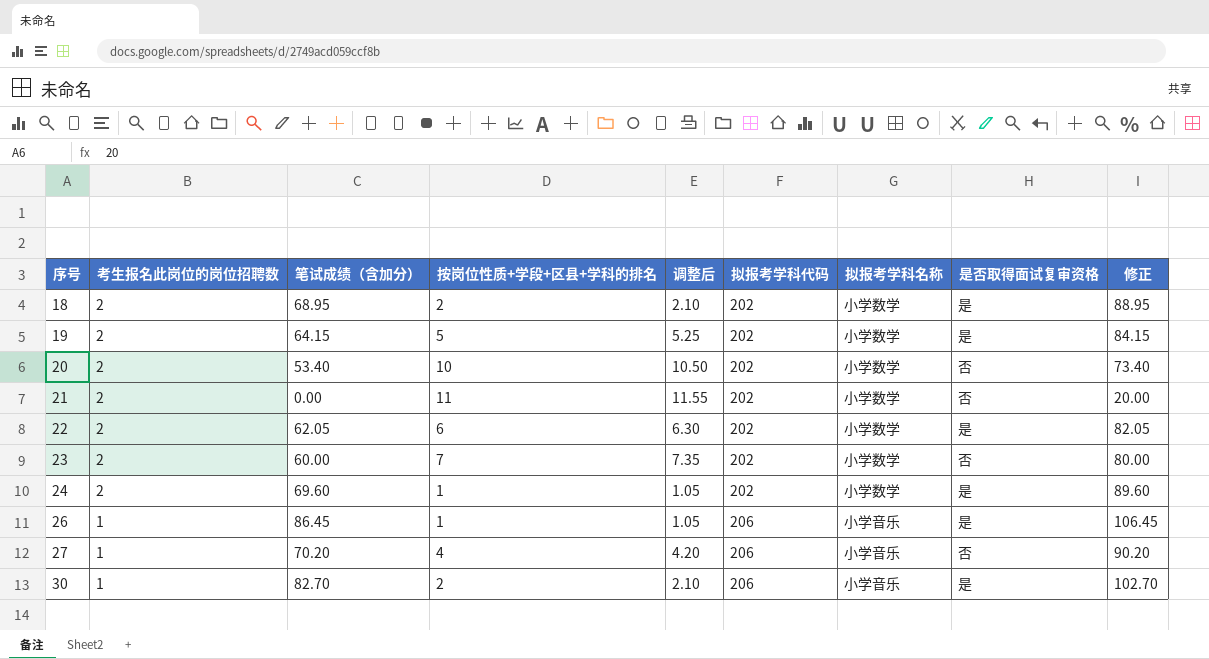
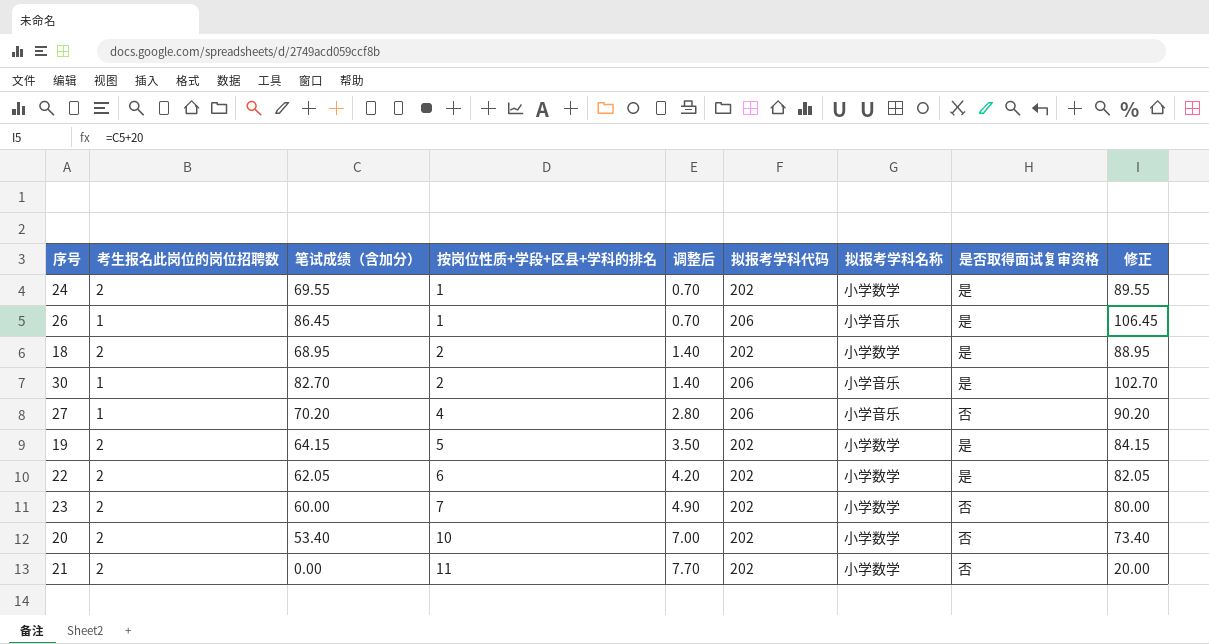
row order: 序号 ascending -> 按岗位性质+学段+区县+学科的排名 ascending
column 调整后 | formula: [按岗位性质+学段+区县+学科的排名] * 1.05 -> [按岗位性质+学段+区县+学科的排名] * 0.7
24 | 笔试成绩（含加分）: 69.60 -> 69.55
24 | 修正: 89.60 -> 89.55

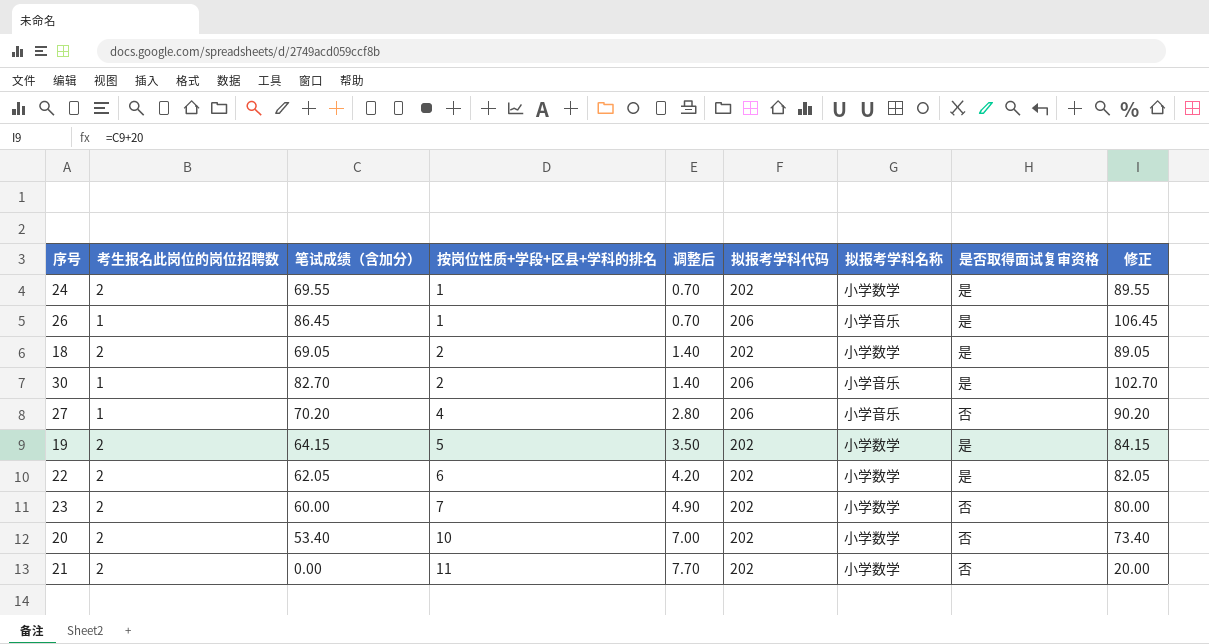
18 | 笔试成绩（含加分）: 68.95 -> 69.05
18 | 修正: 88.95 -> 89.05

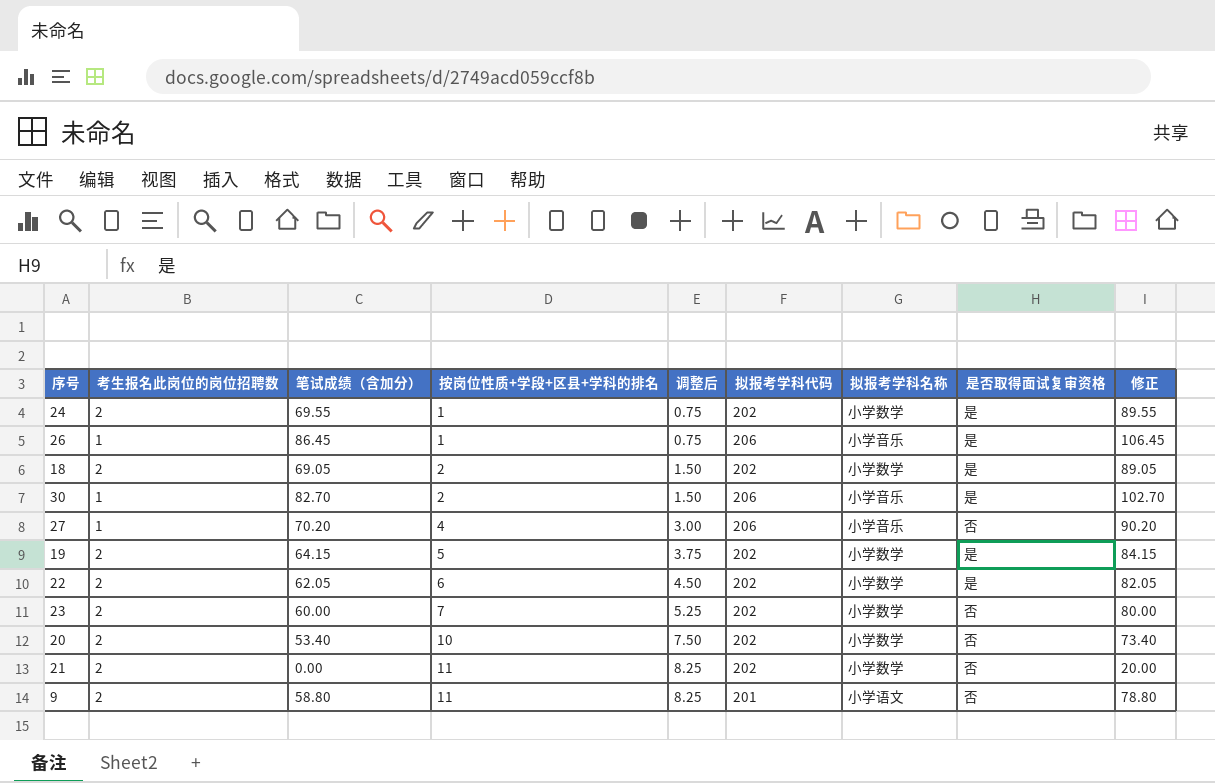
column 调整后 | formula: [按岗位性质+学段+区县+学科的排名] * 0.7 -> [按岗位性质+学段+区县+学科的排名] * 0.75
row 9: none -> 2 | 58.80 | 11 | 8.25 | 201 | 小学语文 | 否 | 78.80

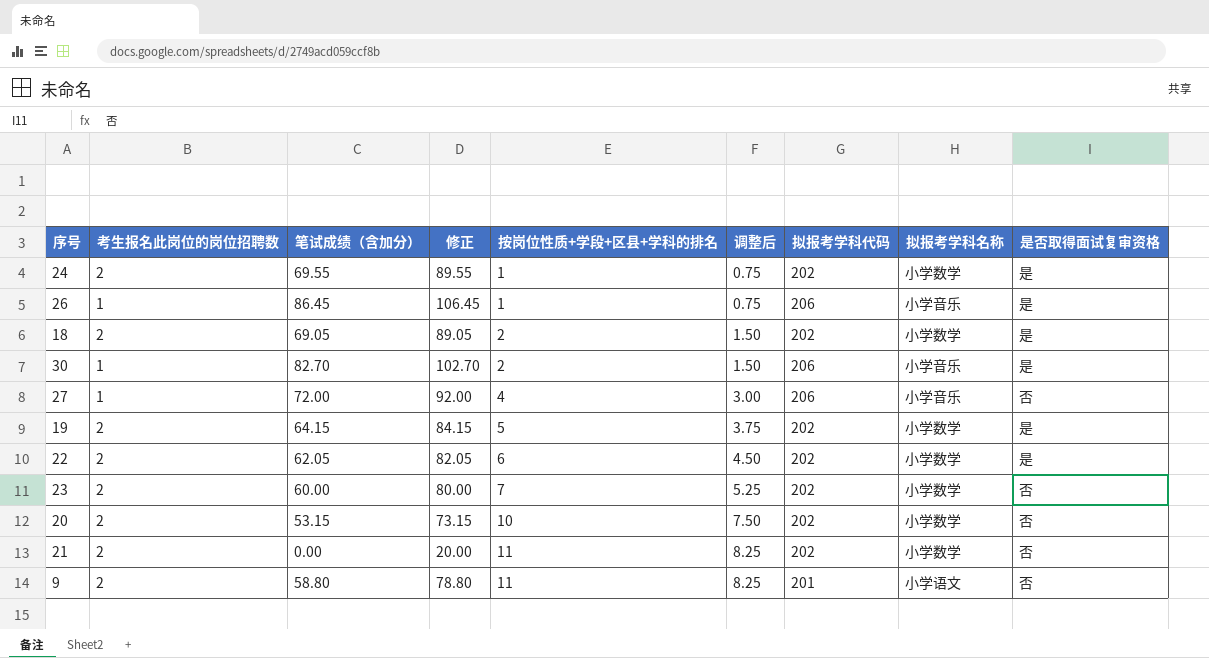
column 修正 | position: 9 -> 4
27 | 笔试成绩（含加分）: 70.20 -> 72.00
27 | 修正: 90.20 -> 92.00
20 | 笔试成绩（含加分）: 53.40 -> 53.15
20 | 修正: 73.40 -> 73.15

